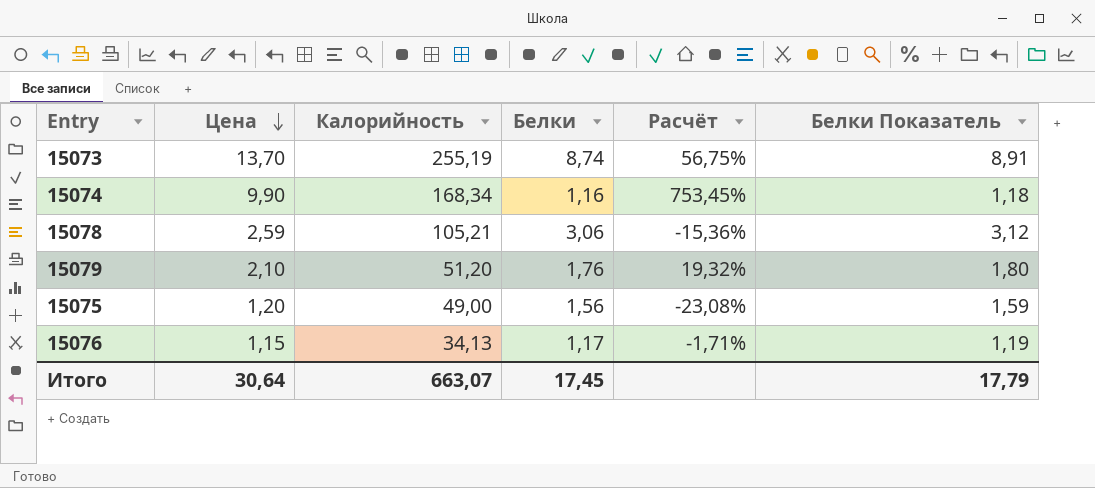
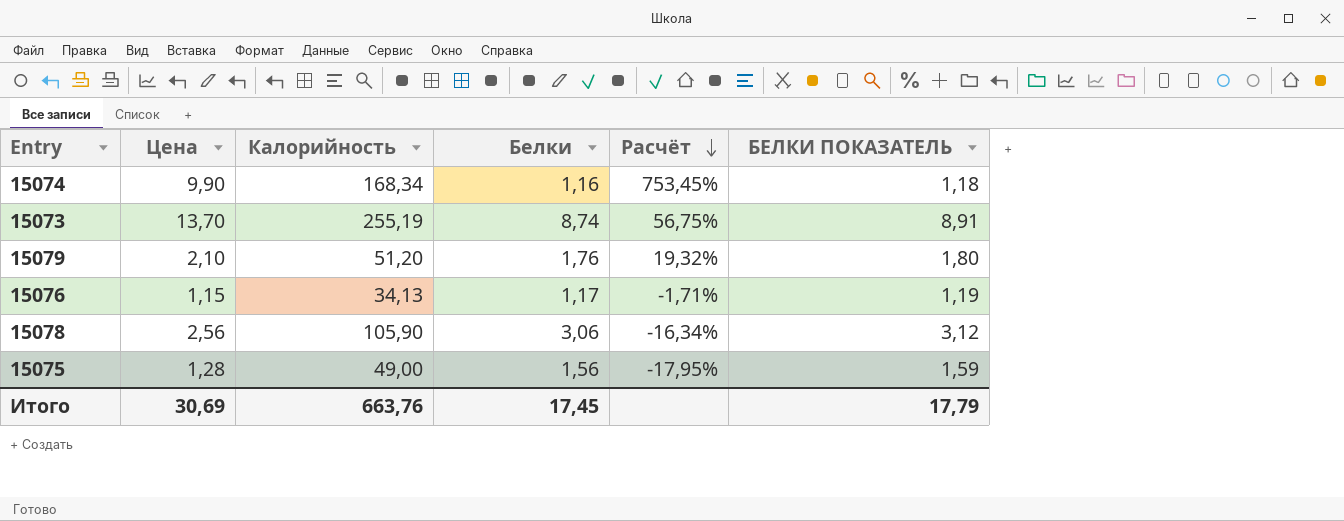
row order: Цена descending -> Расчёт descending
column name: Белки Показатель -> БЕЛКИ ПОКАЗАТЕЛЬ
15078 | Цена: 2,59 -> 2,56
15078 | Калорийность: 105,21 -> 105,90
15078 | Расчёт: -15,36% -> -16,34%
15075 | Цена: 1,20 -> 1,28
15075 | Расчёт: -23,08% -> -17,95%
Итого | Цена: 30,64 -> 30,69
Итого | Калорийность: 663,07 -> 663,76

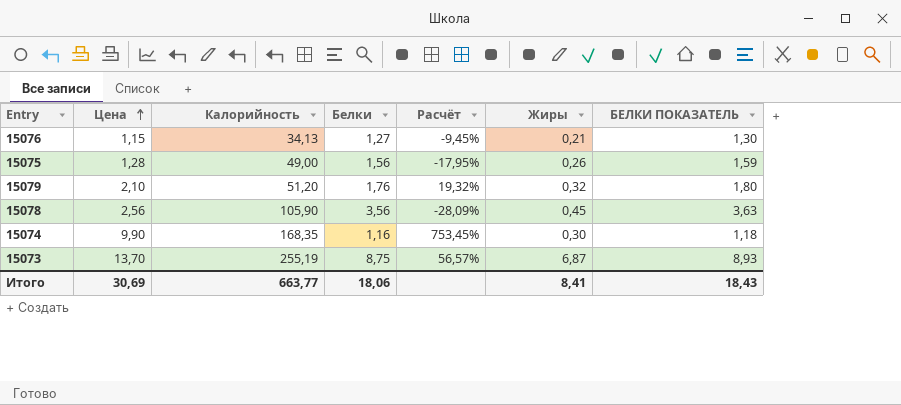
row order: Расчёт descending -> Цена ascending
column Жиры | position: none -> 6
15076 | Белки: 1,17 -> 1,27
15076 | Расчёт: -1,71% -> -9,45%
15076 | БЕЛКИ ПОКАЗАТЕЛЬ: 1,19 -> 1,30
15078 | Белки: 3,06 -> 3,56
15078 | Расчёт: -16,34% -> -28,09%
15078 | БЕЛКИ ПОКАЗАТЕЛЬ: 3,12 -> 3,63
15074 | Калорийность: 168,34 -> 168,35
15073 | Белки: 8,74 -> 8,75
15073 | Расчёт: 56,75% -> 56,57%
15073 | БЕЛКИ ПОКАЗАТЕЛЬ: 8,91 -> 8,93
Итого | Калорийность: 663,76 -> 663,77
Итого | Белки: 17,45 -> 18,06
Итого | БЕЛКИ ПОКАЗАТЕЛЬ: 17,79 -> 18,43

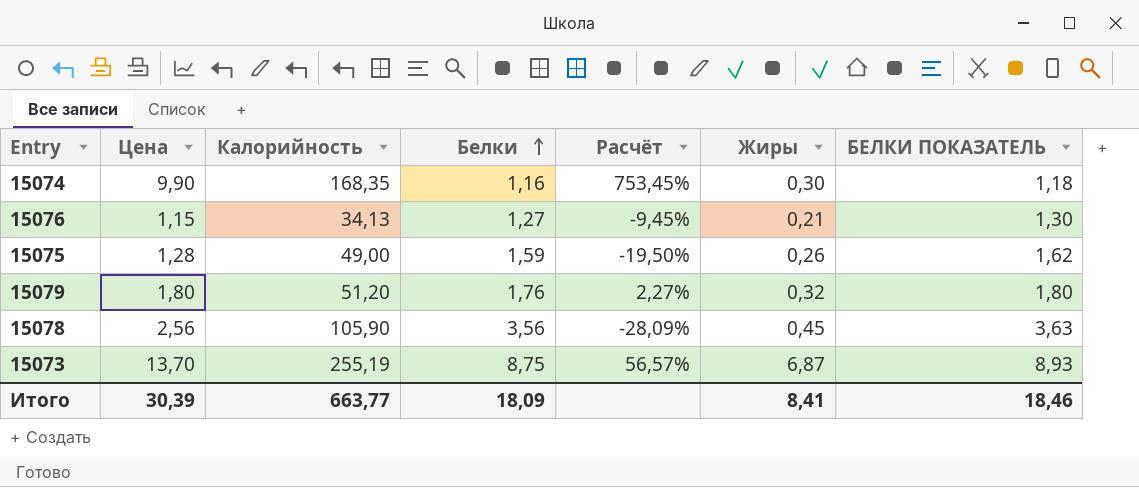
row order: Цена ascending -> Белки ascending
15075 | Белки: 1,56 -> 1,59
15075 | Расчёт: -17,95% -> -19,50%
15075 | БЕЛКИ ПОКАЗАТЕЛЬ: 1,59 -> 1,62
15079 | Цена: 2,10 -> 1,80
15079 | Расчёт: 19,32% -> 2,27%
Итого | Цена: 30,69 -> 30,39
Итого | Белки: 18,06 -> 18,09
Итого | БЕЛКИ ПОКАЗАТЕЛЬ: 18,43 -> 18,46

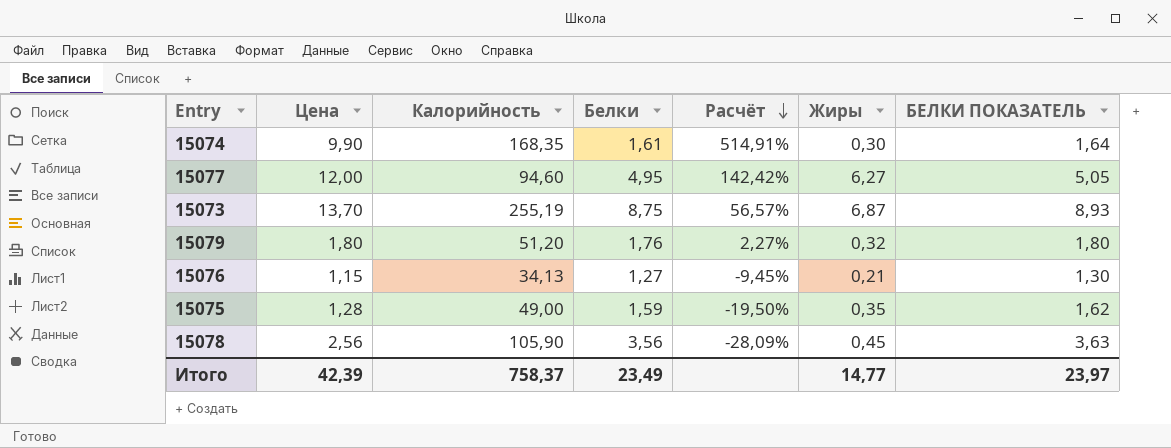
row order: Белки ascending -> Расчёт descending
15074 | Белки: 1,16 -> 1,61
15074 | Расчёт: 753,45% -> 514,91%
15074 | БЕЛКИ ПОКАЗАТЕЛЬ: 1,18 -> 1,64
row 15077: none -> 12,00 | 94,60 | 4,95 | 142,42% | 6,27 | 5,05
15075 | Жиры: 0,26 -> 0,35
Итого | Цена: 30,39 -> 42,39
Итого | Калорийность: 663,77 -> 758,37
Итого | Белки: 18,09 -> 23,49
Итого | Жиры: 8,41 -> 14,77
Итого | БЕЛКИ ПОКАЗАТЕЛЬ: 18,46 -> 23,97

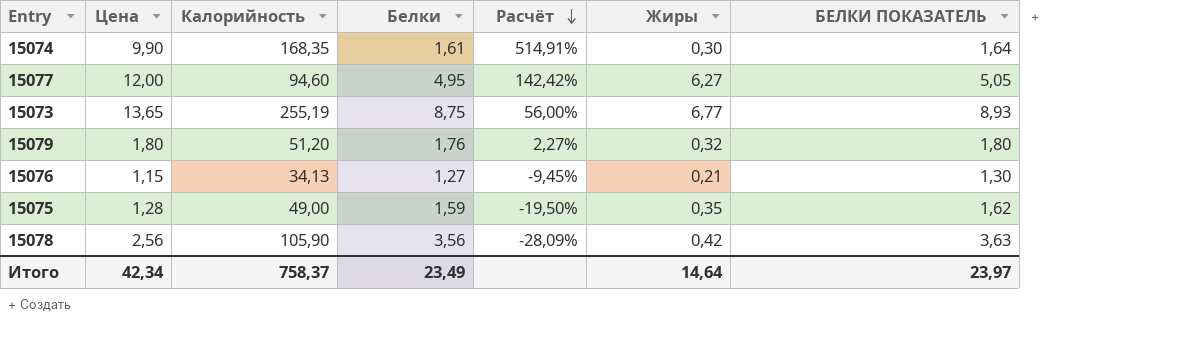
15073 | Цена: 13,70 -> 13,65
15073 | Расчёт: 56,57% -> 56,00%
15073 | Жиры: 6,87 -> 6,77
15078 | Жиры: 0,45 -> 0,42
Итого | Цена: 42,39 -> 42,34
Итого | Жиры: 14,77 -> 14,64

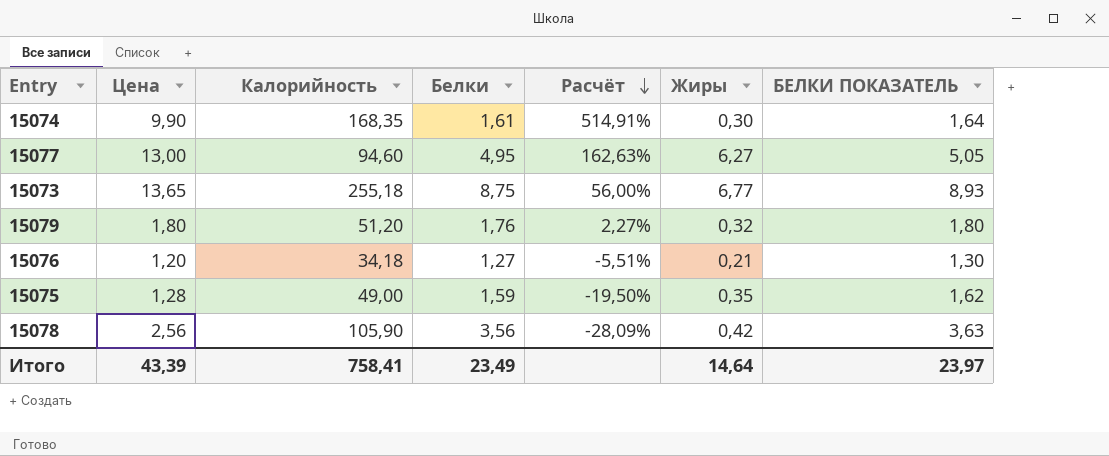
15077 | Цена: 12,00 -> 13,00
15077 | Расчёт: 142,42% -> 162,63%
15073 | Калорийность: 255,19 -> 255,18
15076 | Цена: 1,15 -> 1,20
15076 | Калорийность: 34,13 -> 34,18
15076 | Расчёт: -9,45% -> -5,51%
Итого | Цена: 42,34 -> 43,39
Итого | Калорийность: 758,37 -> 758,41

